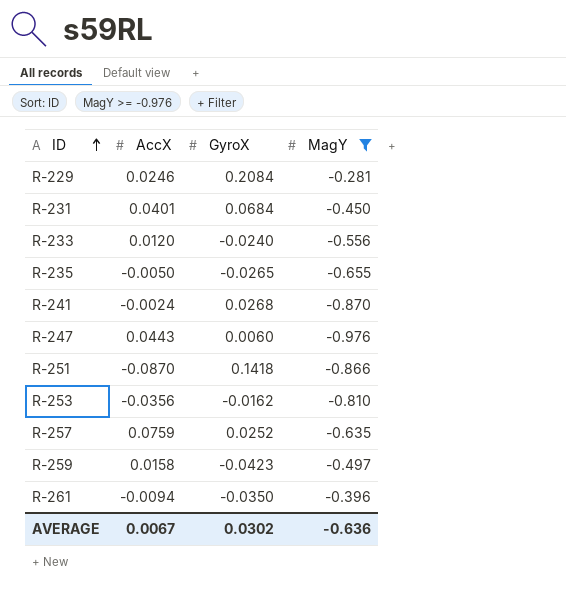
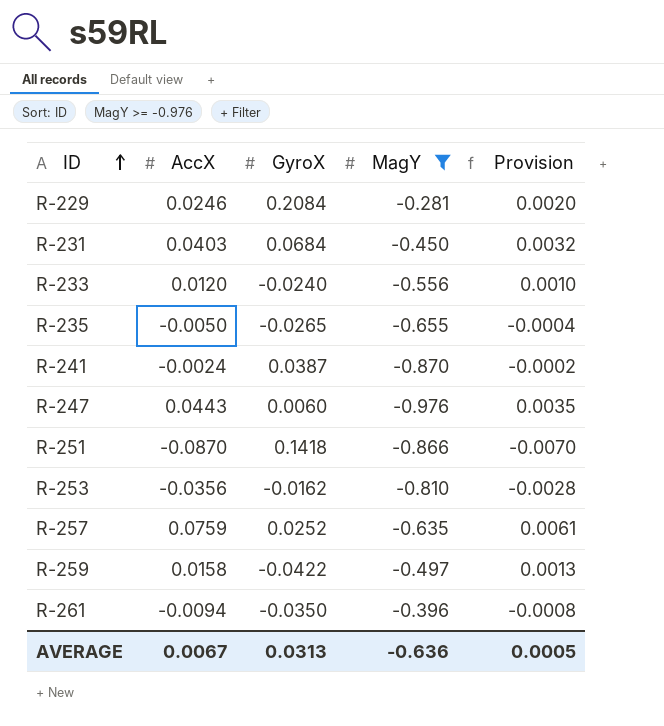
column Provision | formula: none -> [AccX] * 0.08
R-231 | AccX: 0.0401 -> 0.0403
R-241 | GyroX: 0.0268 -> 0.0387
R-259 | GyroX: -0.0423 -> -0.0422
AVERAGE | GyroX: 0.0302 -> 0.0313

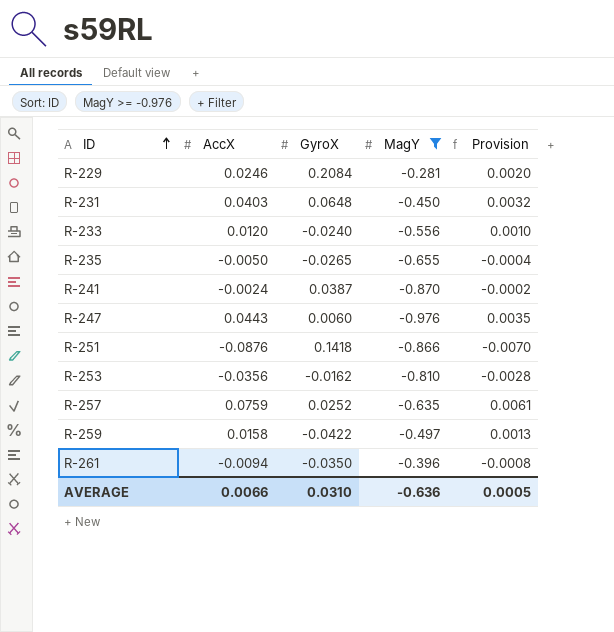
R-231 | GyroX: 0.0684 -> 0.0648
R-251 | AccX: -0.0870 -> -0.0876
AVERAGE | AccX: 0.0067 -> 0.0066
AVERAGE | GyroX: 0.0313 -> 0.0310

